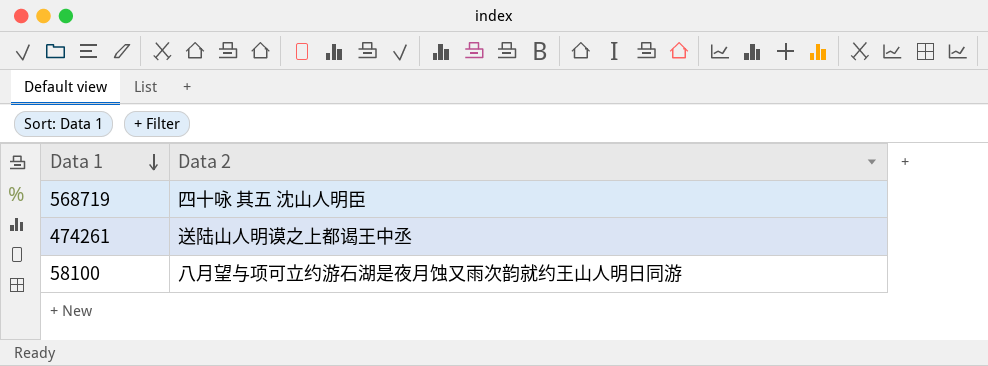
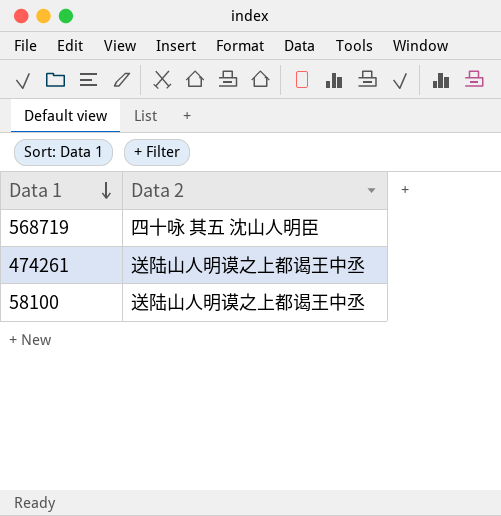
58100 | Data 2: 八月望与项可立约游石湖是夜月蚀又雨次韵就约王山人明日同游 -> 送陆山人明谟之上都谒王中丞

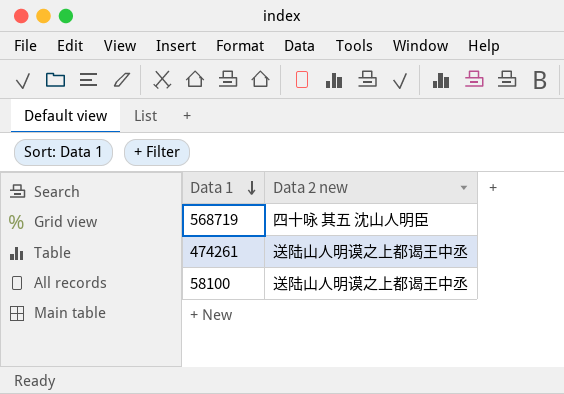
column name: Data 2 -> Data 2 new

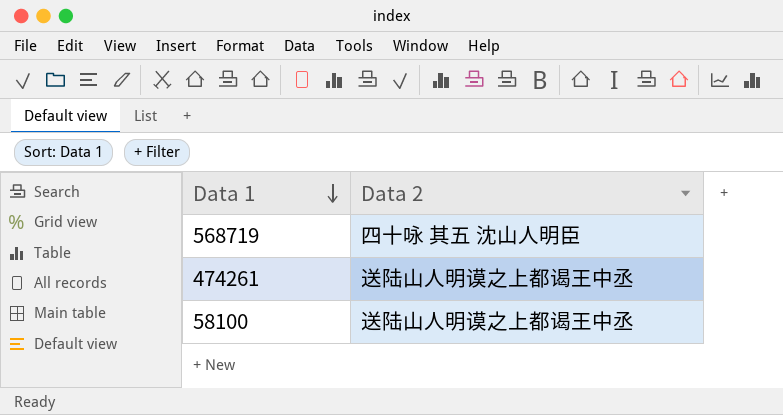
column name: Data 2 new -> Data 2

